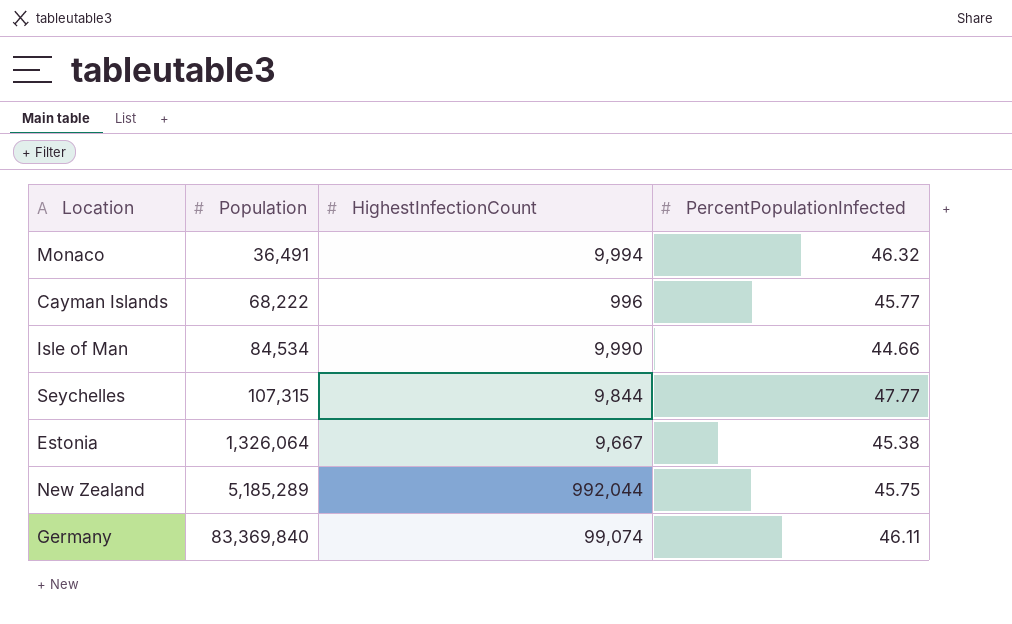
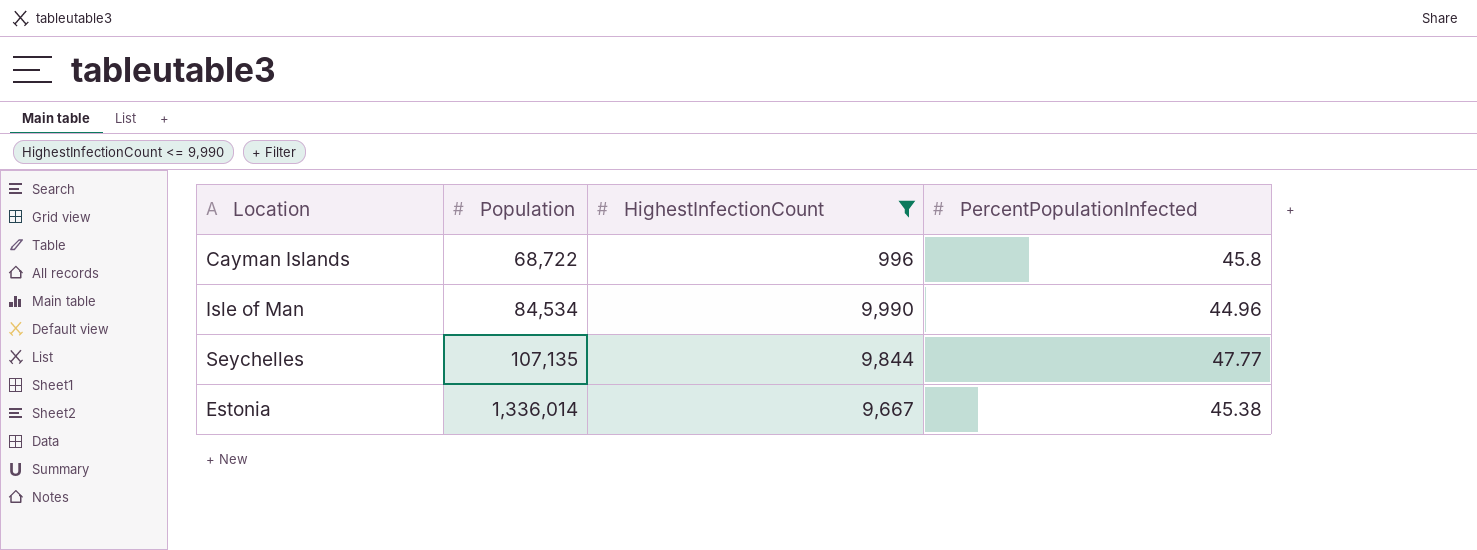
filter: none -> HighestInfectionCount <= 9,990
Cayman Islands | Population: 68,222 -> 68,722
Cayman Islands | PercentPopulationInfected: 45.77 -> 45.8
Isle of Man | PercentPopulationInfected: 44.66 -> 44.96
Seychelles | Population: 107,315 -> 107,135
Estonia | Population: 1,326,064 -> 1,336,014

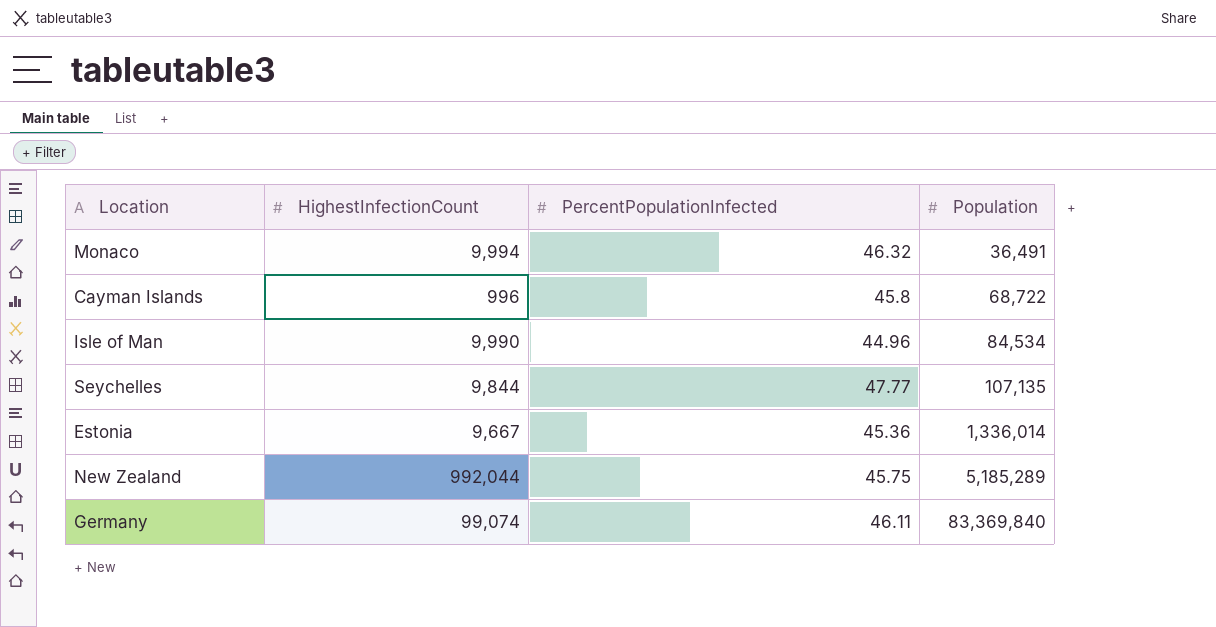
filter: HighestInfectionCount <= 9,990 -> none
column Population | position: 2 -> 4
Estonia | PercentPopulationInfected: 45.38 -> 45.36

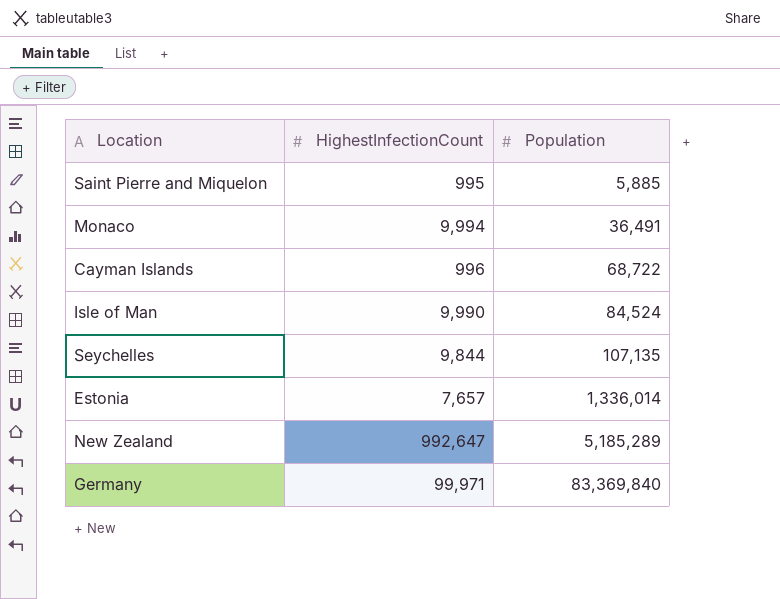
column PercentPopulationInfected | position: 3 -> none
row Saint Pierre and Miquelon: none -> 995 | 5,885
Isle of Man | Population: 84,534 -> 84,524
Estonia | HighestInfectionCount: 9,667 -> 7,657
New Zealand | HighestInfectionCount: 992,044 -> 992,647
Germany | HighestInfectionCount: 99,074 -> 99,971

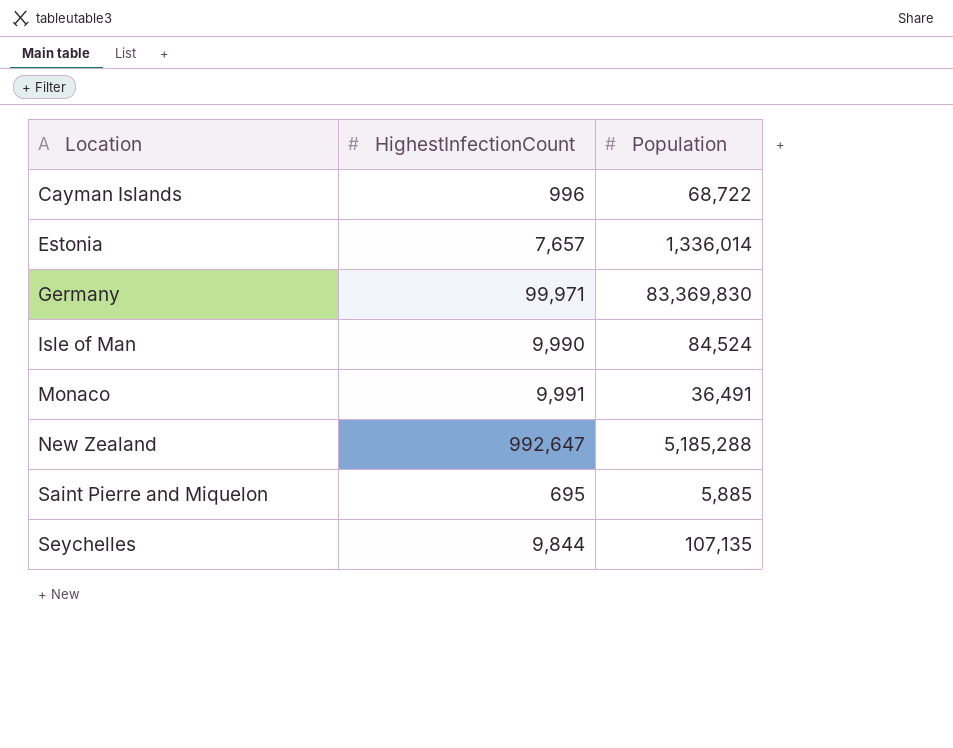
row order: Population ascending -> Location ascending
Germany | Population: 83,369,840 -> 83,369,830
Monaco | HighestInfectionCount: 9,994 -> 9,991
New Zealand | Population: 5,185,289 -> 5,185,288
Saint Pierre and Miquelon | HighestInfectionCount: 995 -> 695

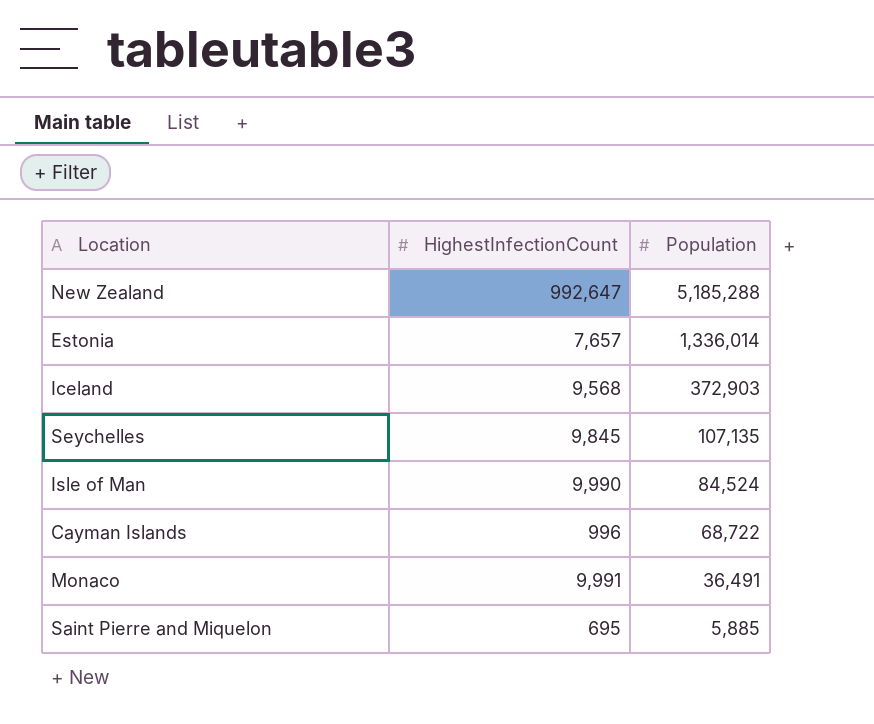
row order: Location ascending -> Population descending
row Germany: 99,971 | 83,369,830 -> none
row Iceland: none -> 9,568 | 372,903
Seychelles | HighestInfectionCount: 9,844 -> 9,845

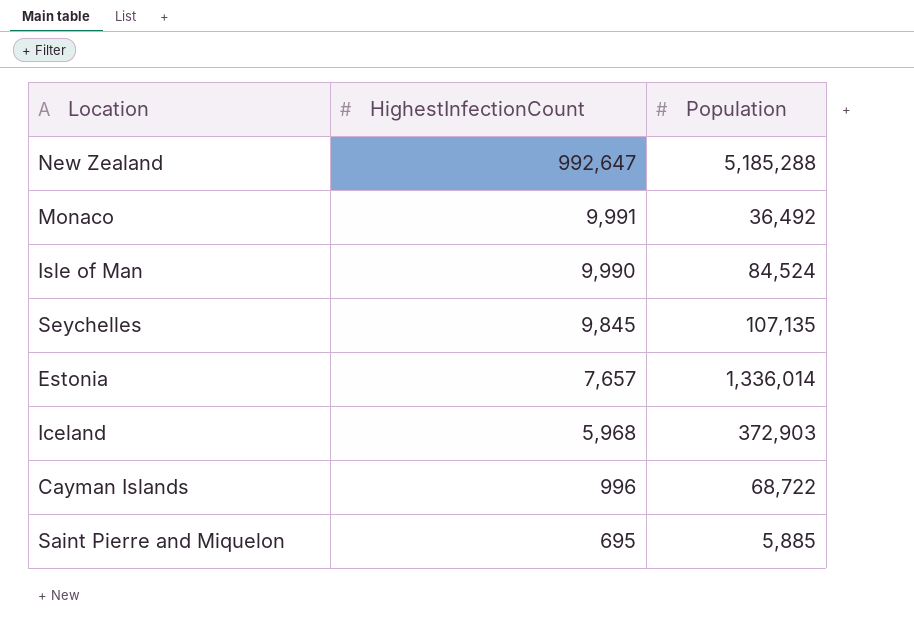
row order: Population descending -> HighestInfectionCount descending
Monaco | Population: 36,491 -> 36,492
Iceland | HighestInfectionCount: 9,568 -> 5,968

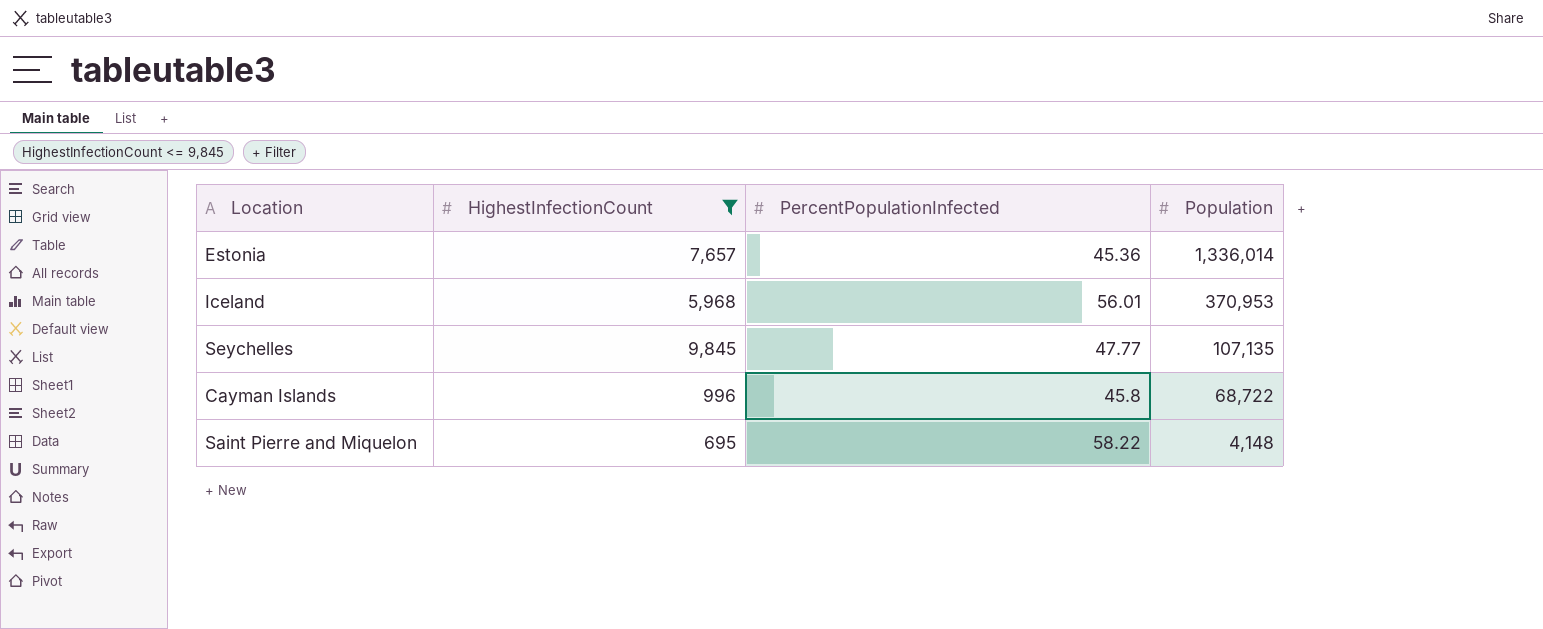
filter: none -> HighestInfectionCount <= 9,845
row order: HighestInfectionCount descending -> Population descending
column PercentPopulationInfected | position: none -> 3
Iceland | Population: 372,903 -> 370,953
Saint Pierre and Miquelon | Population: 5,885 -> 4,148

